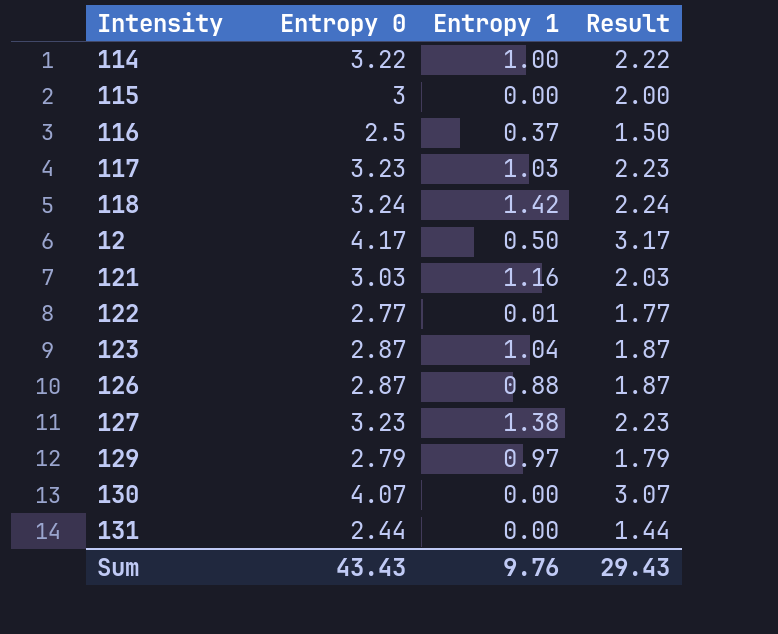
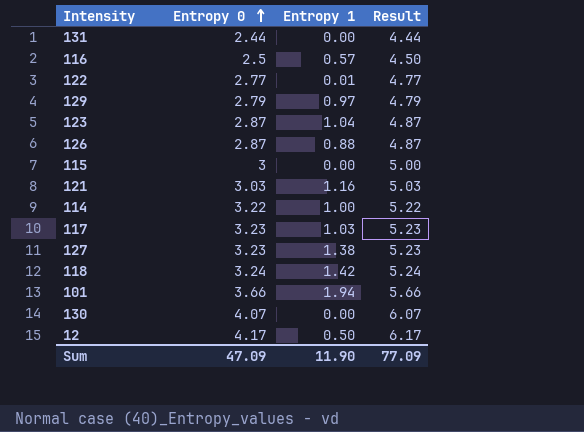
row order: none -> Entropy 0 ascending
column Result | formula: [Entropy 0] - 1 -> [Entropy 0] + 2
116 | Entropy 1: 0.37 -> 0.57
row 101: none -> 3.66 | 1.94 | 5.66
Sum | Entropy 0: 43.43 -> 47.09
Sum | Entropy 1: 9.76 -> 11.90
Sum | Result: 29.43 -> 77.09

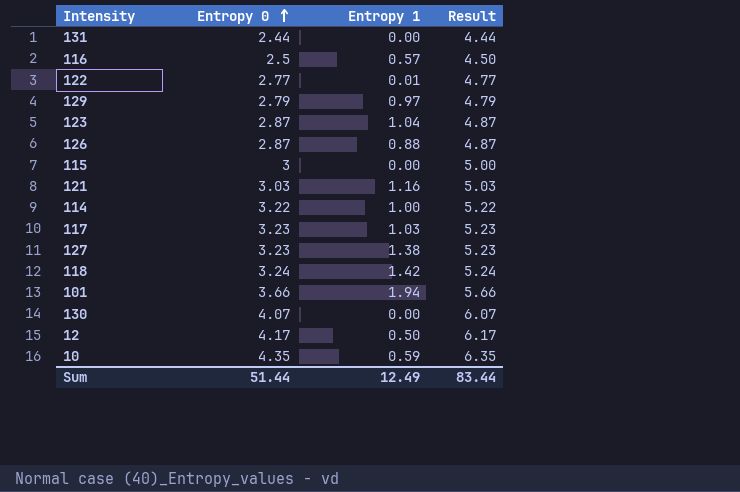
row 10: none -> 4.35 | 0.59 | 6.35
Sum | Entropy 0: 47.09 -> 51.44
Sum | Entropy 1: 11.90 -> 12.49
Sum | Result: 77.09 -> 83.44

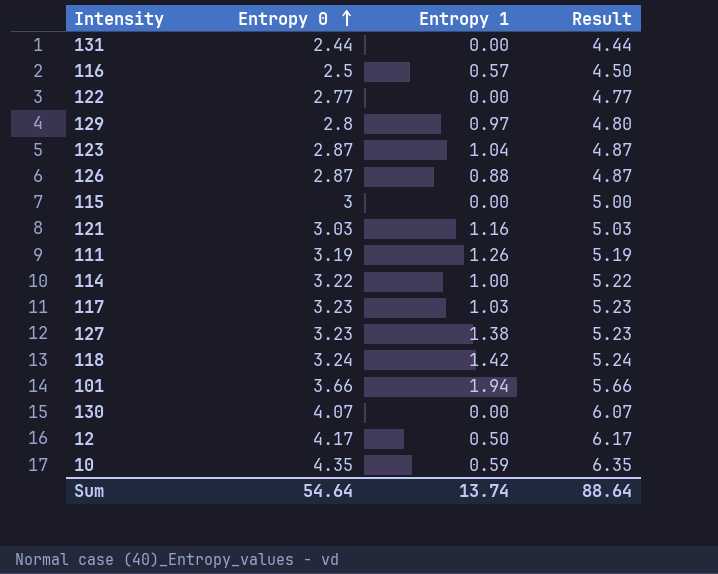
122 | Entropy 1: 0.01 -> 0.00
129 | Entropy 0: 2.79 -> 2.8
129 | Result: 4.79 -> 4.80
row 111: none -> 3.19 | 1.26 | 5.19
Sum | Entropy 0: 51.44 -> 54.64
Sum | Entropy 1: 12.49 -> 13.74
Sum | Result: 83.44 -> 88.64

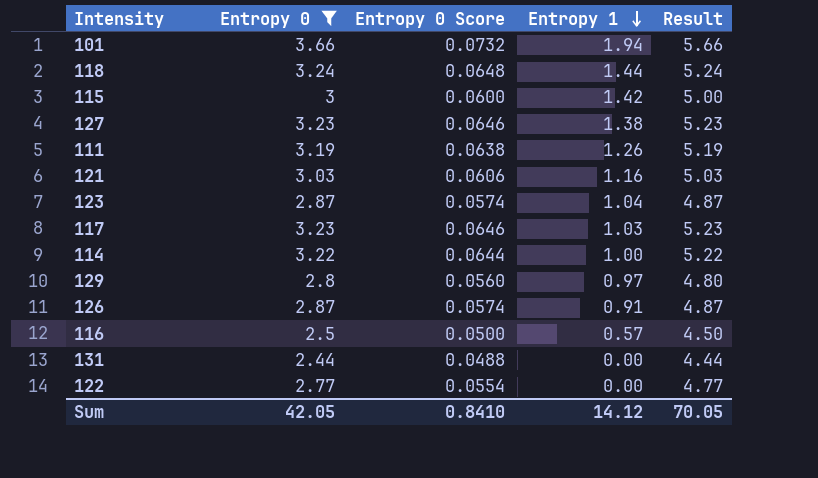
filter: none -> Entropy 0 <= 3.66
row order: Entropy 0 ascending -> Entropy 1 descending
column Entropy 0 Score | formula: none -> [Entropy 0] * 0.02
118 | Entropy 1: 1.42 -> 1.44
115 | Entropy 1: 0.00 -> 1.42
126 | Entropy 1: 0.88 -> 0.91
Sum | Entropy 0: 54.64 -> 42.05
Sum | Entropy 1: 13.74 -> 14.12
Sum | Result: 88.64 -> 70.05

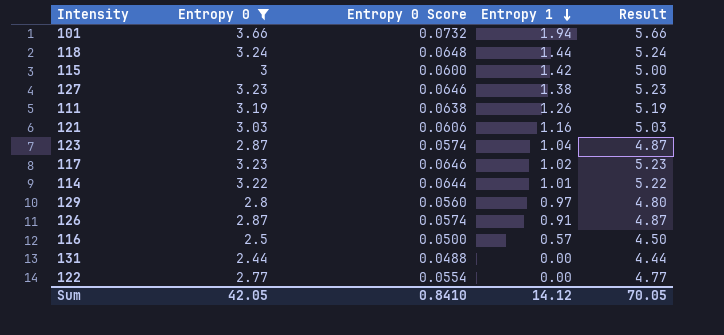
117 | Entropy 1: 1.03 -> 1.02
114 | Entropy 1: 1.00 -> 1.01

